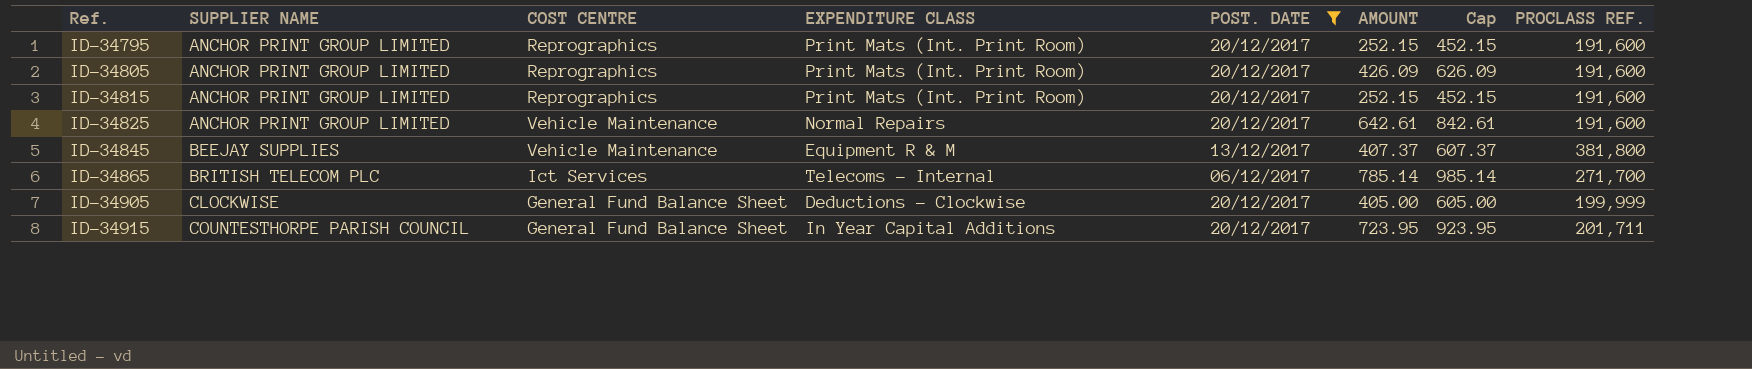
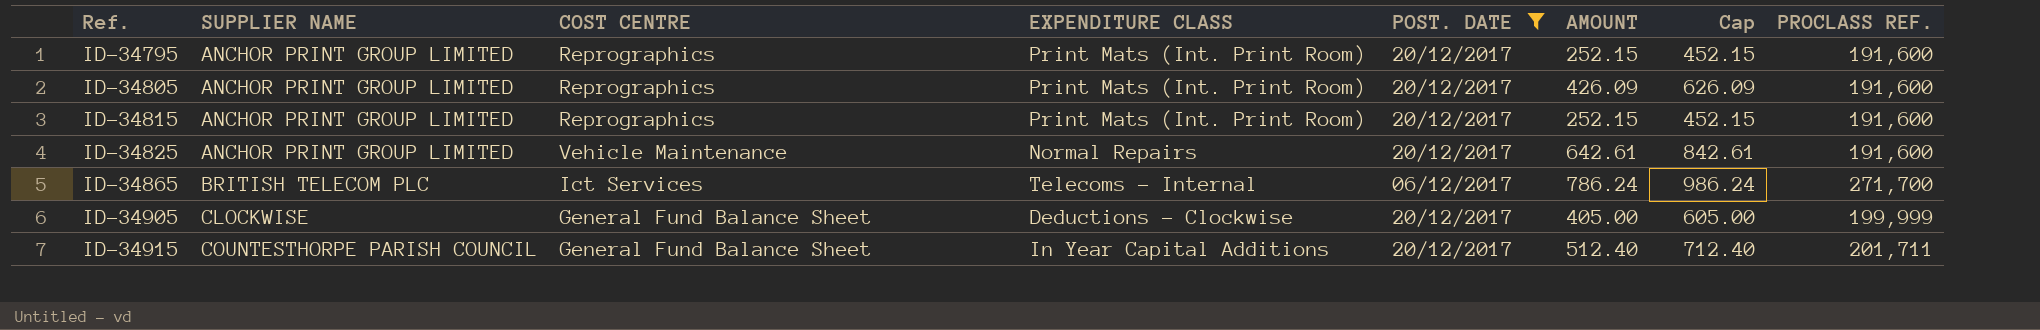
row ID-34845: BEEJAY SUPPLIES | Vehicle Maintenance | Equipment R & M | 13/12/2017 | 407.37 | 607.37 | 381,800 -> none
ID-34865 | AMOUNT: 785.14 -> 786.24
ID-34865 | Cap: 985.14 -> 986.24
ID-34915 | AMOUNT: 723.95 -> 512.40
ID-34915 | Cap: 923.95 -> 712.40

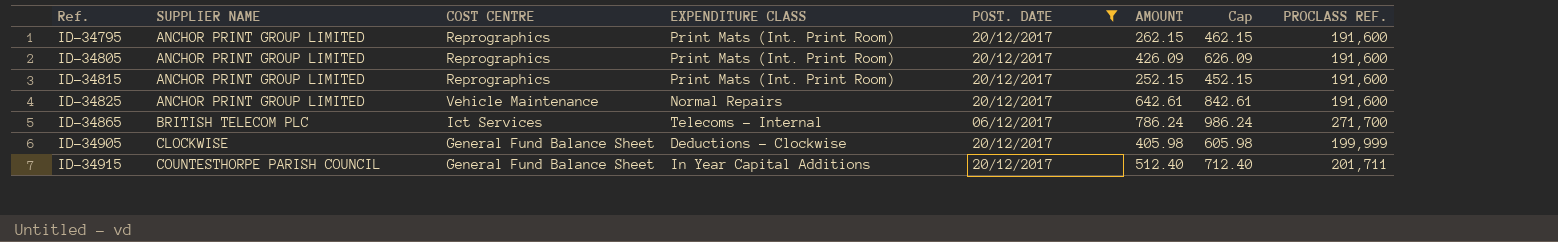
ID-34795 | AMOUNT: 252.15 -> 262.15
ID-34795 | Cap: 452.15 -> 462.15
ID-34905 | AMOUNT: 405.00 -> 405.98
ID-34905 | Cap: 605.00 -> 605.98

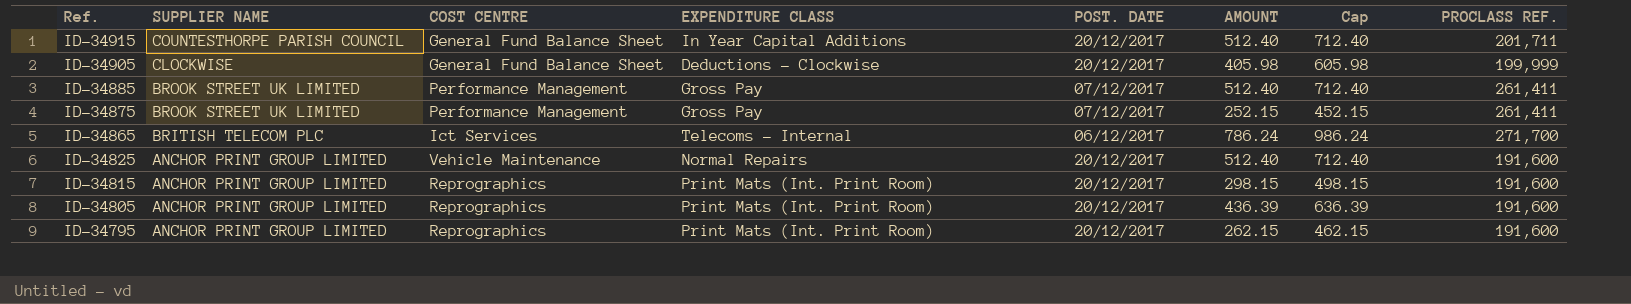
filter: POST. DATE != 07/12/2017 -> none
row order: Ref. ascending -> Ref. descending
ID-34825 | AMOUNT: 642.61 -> 512.40
ID-34825 | Cap: 842.61 -> 712.40
ID-34815 | AMOUNT: 252.15 -> 298.15
ID-34815 | Cap: 452.15 -> 498.15
ID-34805 | AMOUNT: 426.09 -> 436.39
ID-34805 | Cap: 626.09 -> 636.39

